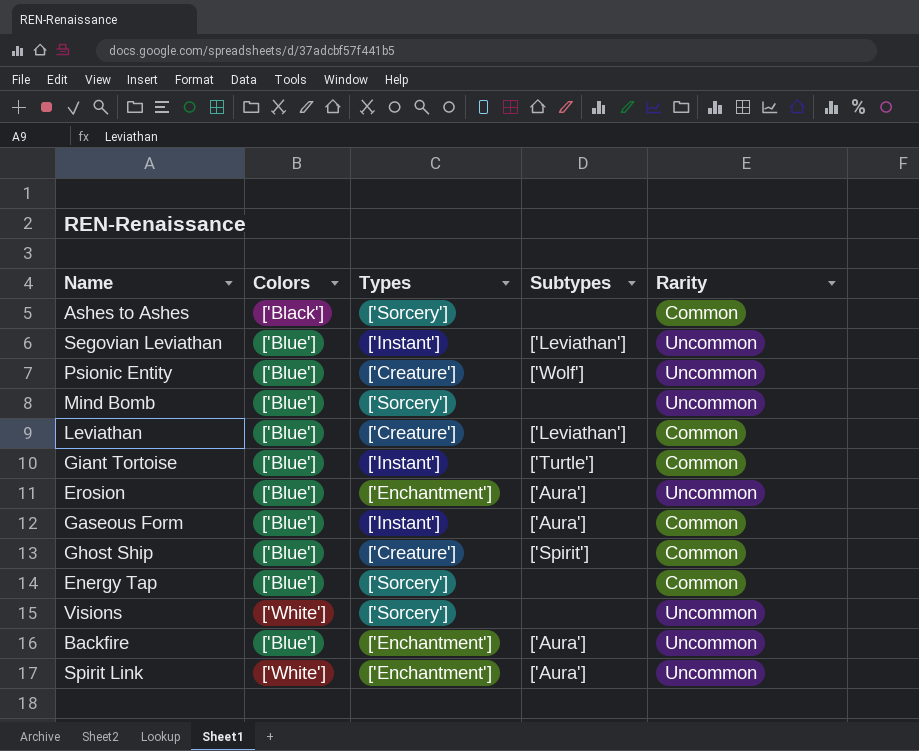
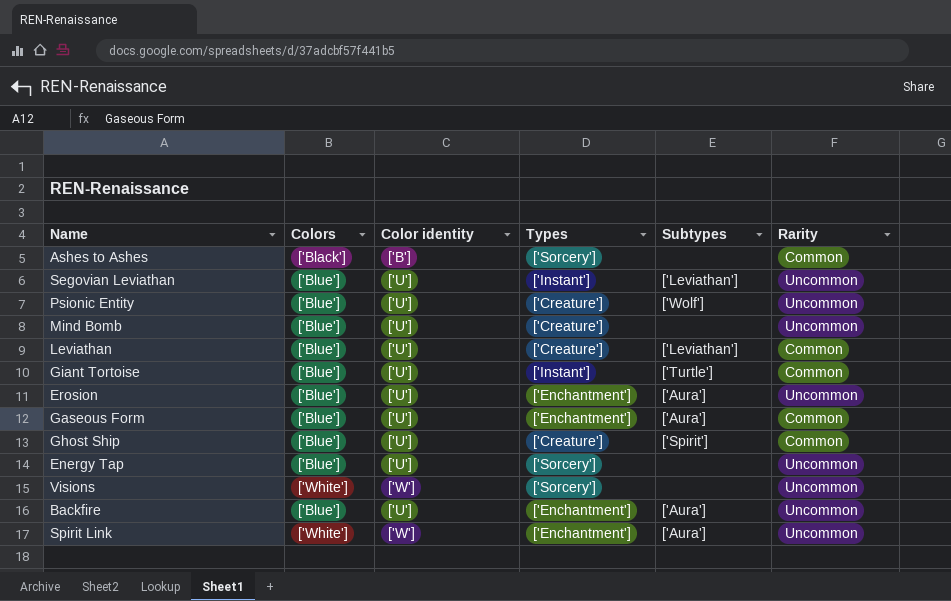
column Color identity | position: none -> 3
Mind Bomb | Types: ['Sorcery'] -> ['Creature']
Gaseous Form | Types: ['Instant'] -> ['Enchantment']
Energy Tap | Rarity: Common -> Uncommon

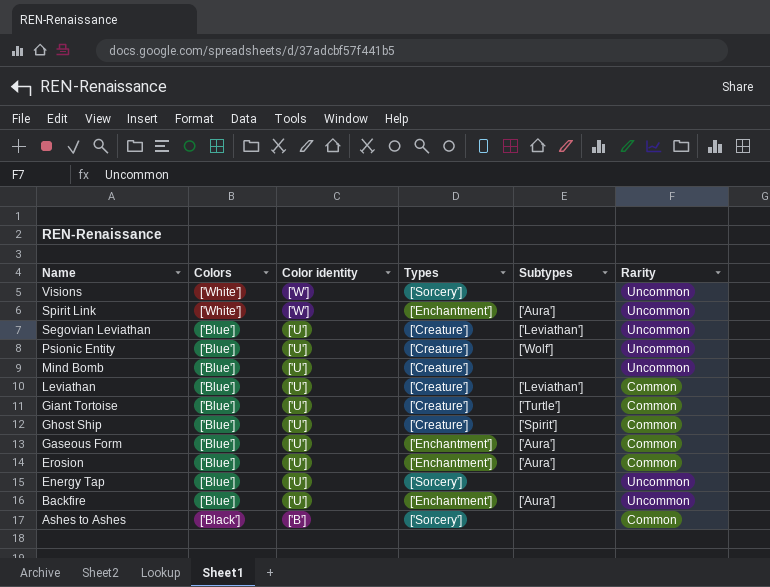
row order: none -> Name descending
Segovian Leviathan | Types: ['Instant'] -> ['Creature']
Giant Tortoise | Types: ['Instant'] -> ['Creature']
Erosion | Rarity: Uncommon -> Common

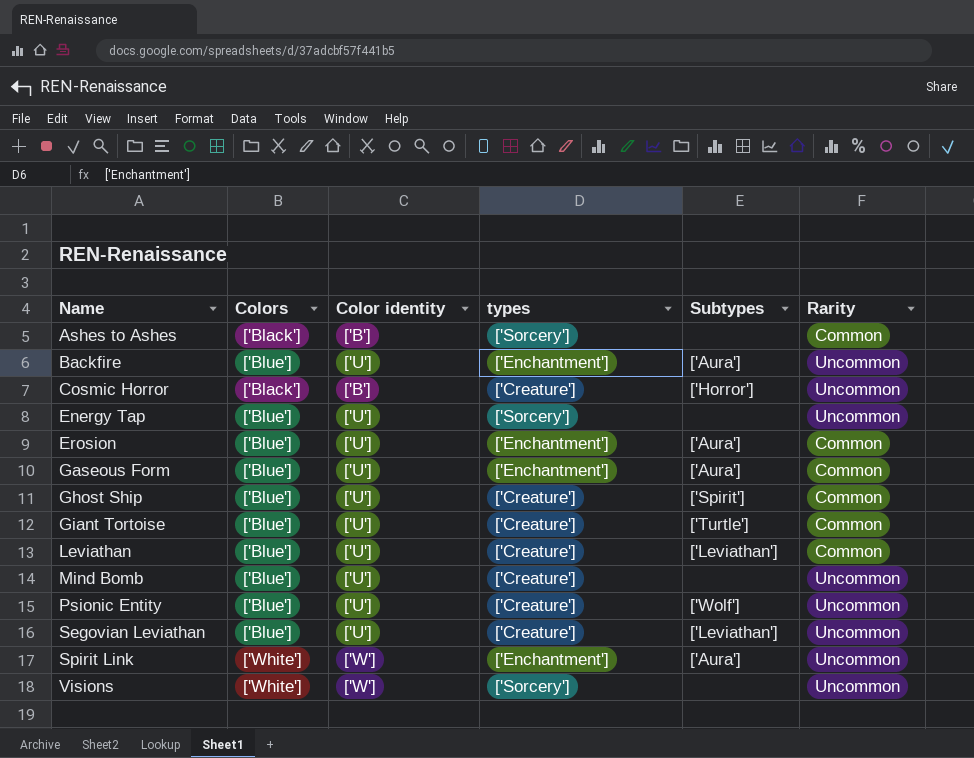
row order: Name descending -> Name ascending
column name: Types -> types
row Cosmic Horror: none -> ['Black'] | ['B'] | ['Creature'] | ['Horror'] | Uncommon

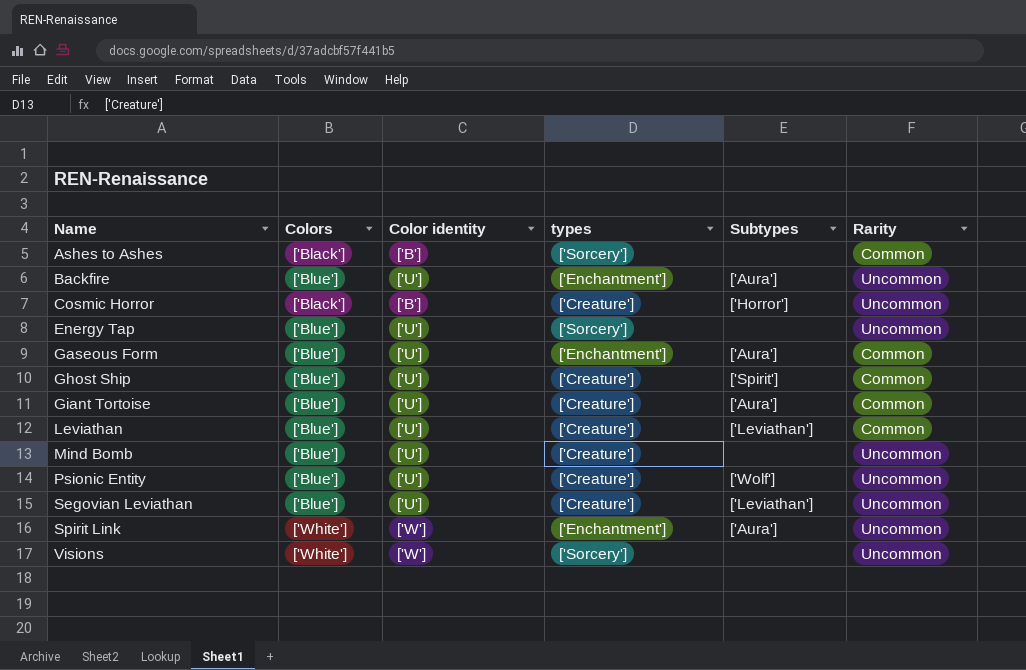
row Erosion: ['Blue'] | ['U'] | ['Enchantment'] | ['Aura'] | Common -> none
Giant Tortoise | Subtypes: ['Turtle'] -> ['Aura']

